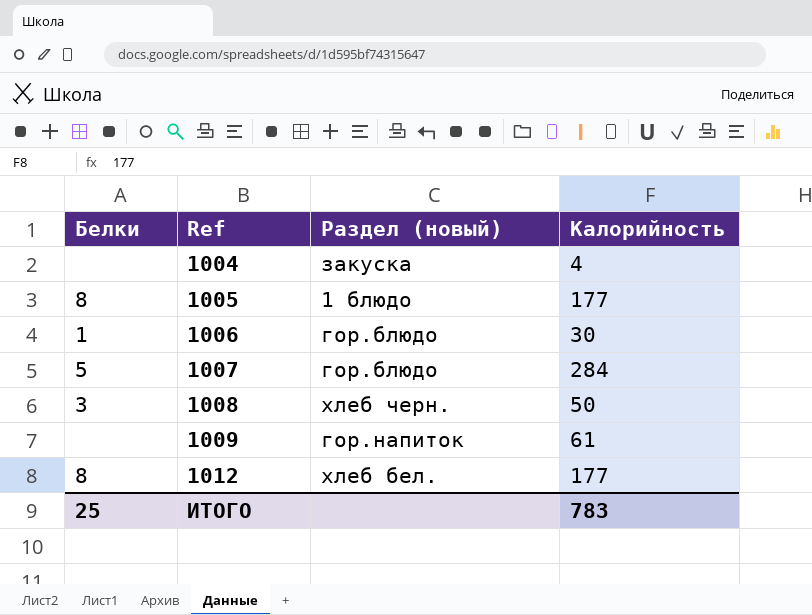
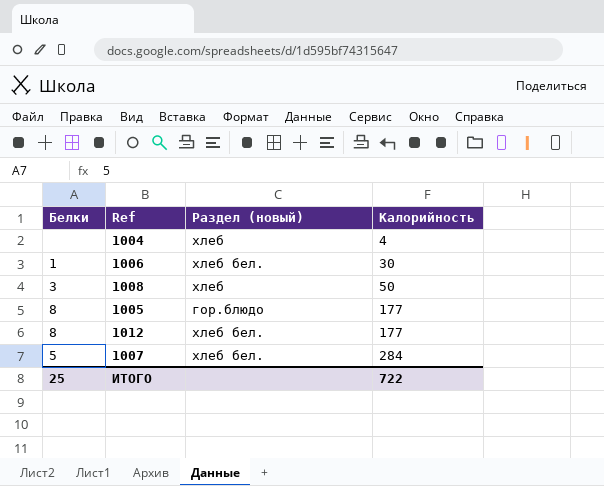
row order: Ref ascending -> Калорийность ascending
row 1009: none | гор.напиток | 61 -> none
1004 | Раздел (новый): закуска -> хлеб
1006 | Раздел (новый): гор.блюдо -> хлеб бел.
1008 | Раздел (новый): хлеб черн. -> хлеб
1005 | Раздел (новый): 1 блюдо -> гор.блюдо
1007 | Раздел (новый): гор.блюдо -> хлеб бел.
ИТОГО | Калорийность: 783 -> 722

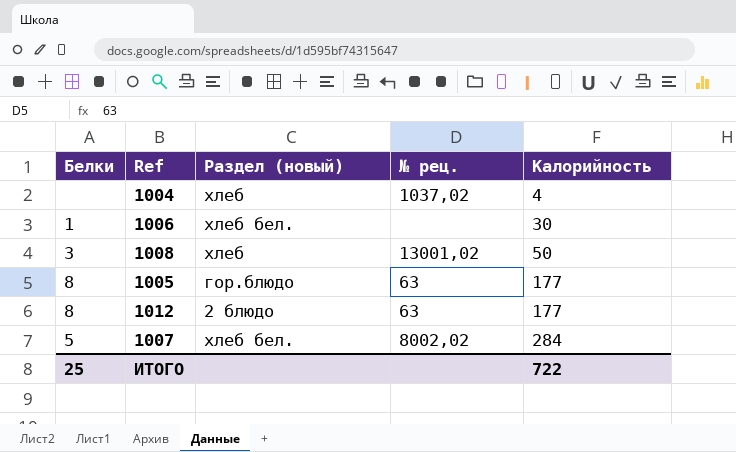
column № рец. | position: none -> 4
1012 | Раздел (новый): хлеб бел. -> 2 блюдо

